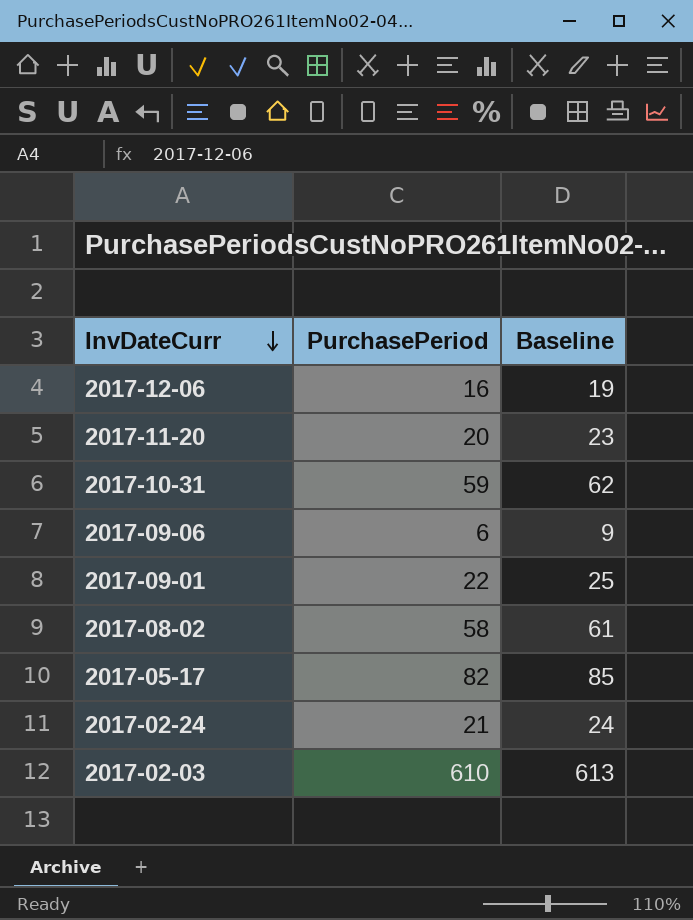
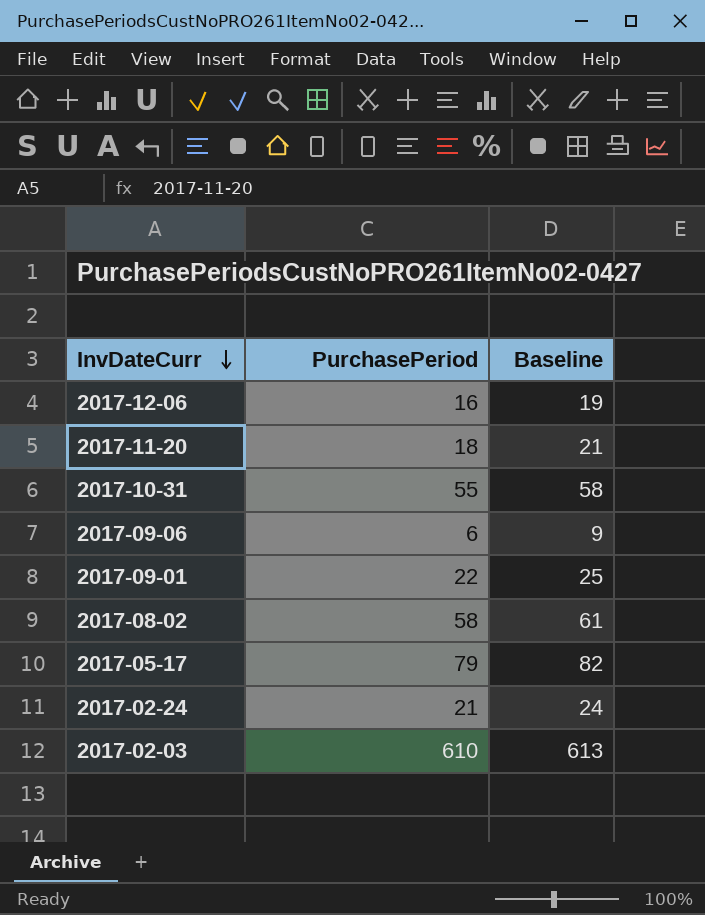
2017-11-20 | PurchasePeriod: 20 -> 18
2017-11-20 | Baseline: 23 -> 21
2017-10-31 | PurchasePeriod: 59 -> 55
2017-10-31 | Baseline: 62 -> 58
2017-05-17 | PurchasePeriod: 82 -> 79
2017-05-17 | Baseline: 85 -> 82

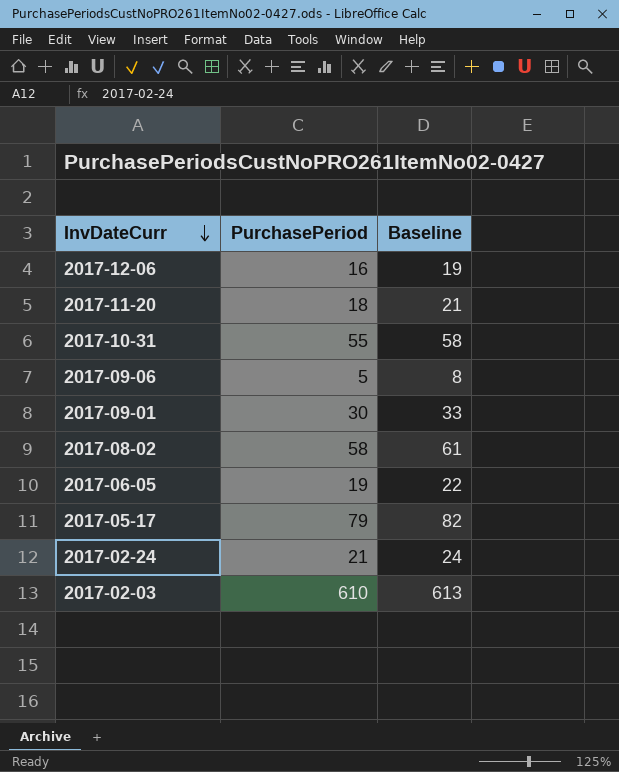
2017-09-06 | PurchasePeriod: 6 -> 5
2017-09-06 | Baseline: 9 -> 8
2017-09-01 | PurchasePeriod: 22 -> 30
2017-09-01 | Baseline: 25 -> 33
row 2017-06-05: none -> 19 | 22

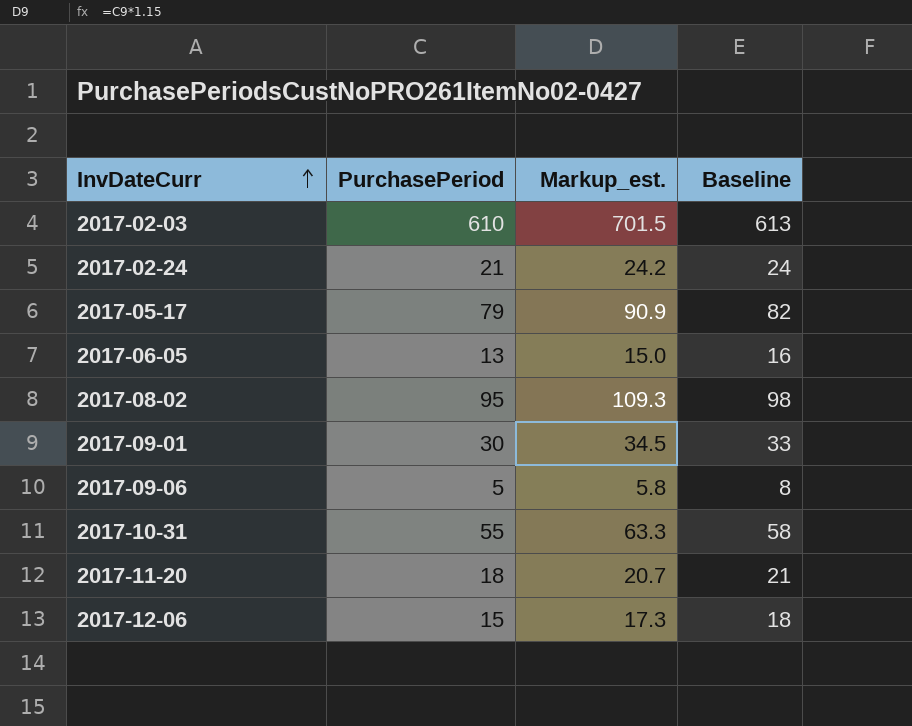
row order: InvDateCurr descending -> InvDateCurr ascending
column Markup_est. | formula: none -> [PurchasePeriod] * 1.15
2017-06-05 | PurchasePeriod: 19 -> 13
2017-06-05 | Baseline: 22 -> 16
2017-08-02 | PurchasePeriod: 58 -> 95
2017-08-02 | Baseline: 61 -> 98
2017-12-06 | PurchasePeriod: 16 -> 15
2017-12-06 | Baseline: 19 -> 18

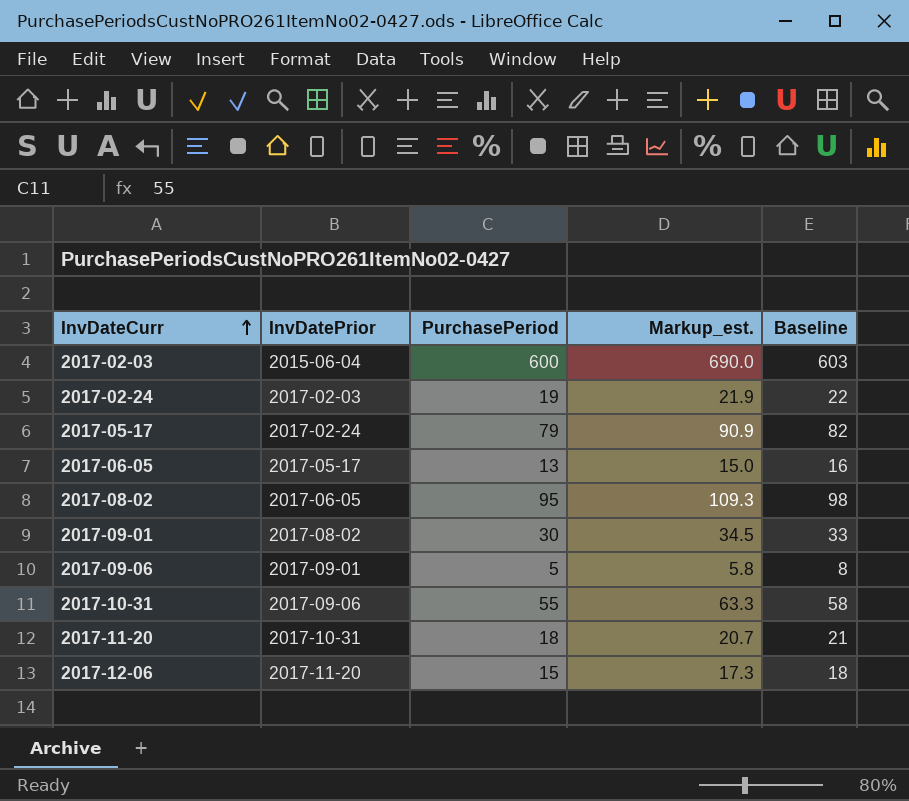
column InvDatePrior | position: none -> 2
2017-02-03 | PurchasePeriod: 610 -> 600
2017-02-03 | Markup_est.: 701.5 -> 690.0
2017-02-03 | Baseline: 613 -> 603
2017-02-24 | PurchasePeriod: 21 -> 19
2017-02-24 | Markup_est.: 24.2 -> 21.9
2017-02-24 | Baseline: 24 -> 22

